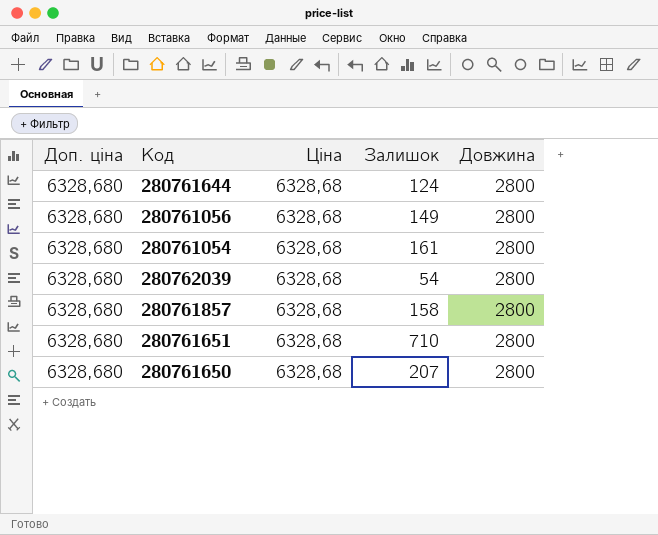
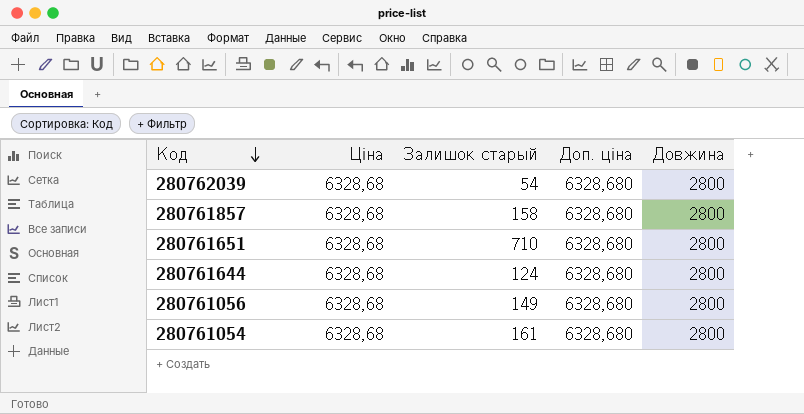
row order: none -> Код descending
column name: Залишок -> Залишок старый
column Доп. ціна | position: 1 -> 4
row 280761650: 6328,680 | 6328,68 | 207 | 2800 -> none

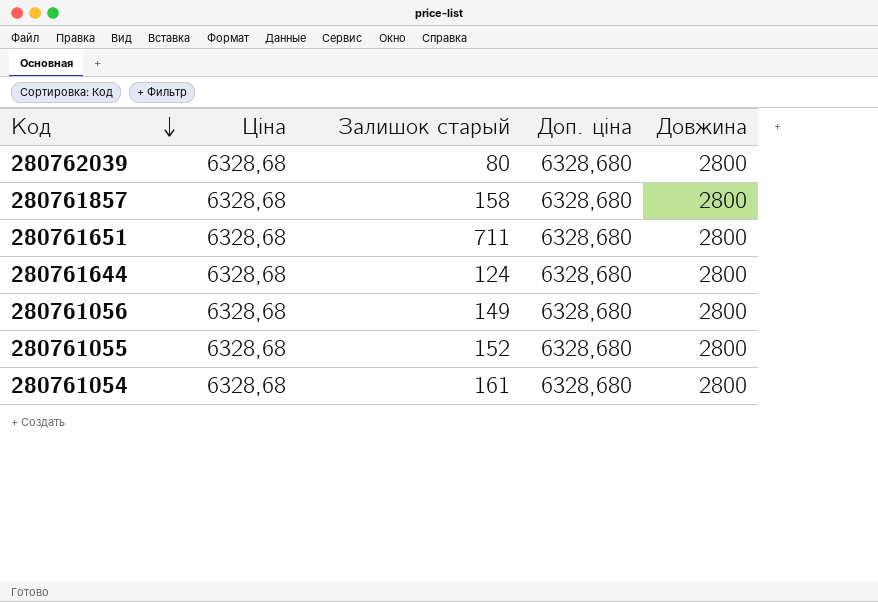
280762039 | Залишок старый: 54 -> 80
280761651 | Залишок старый: 710 -> 711
row 280761055: none -> 6328,68 | 152 | 6328,680 | 2800

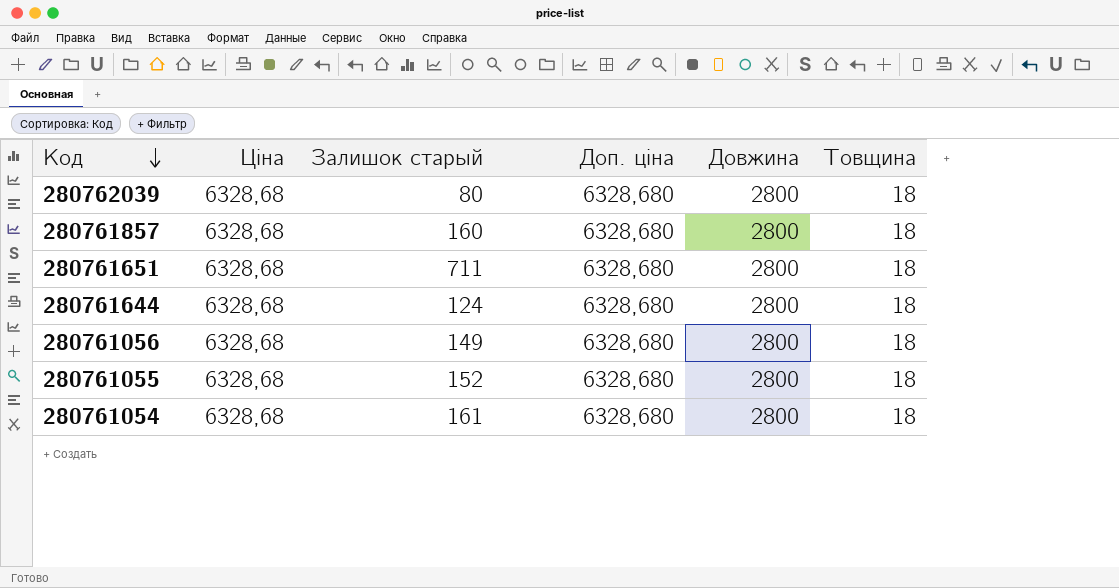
column Товщина | position: none -> 6
280761857 | Залишок старый: 158 -> 160

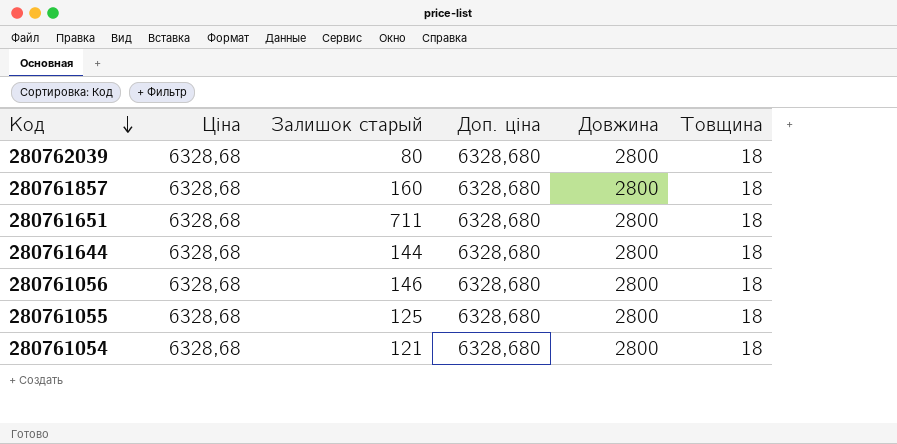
280761644 | Залишок старый: 124 -> 144
280761056 | Залишок старый: 149 -> 146
280761055 | Залишок старый: 152 -> 125
280761054 | Залишок старый: 161 -> 121

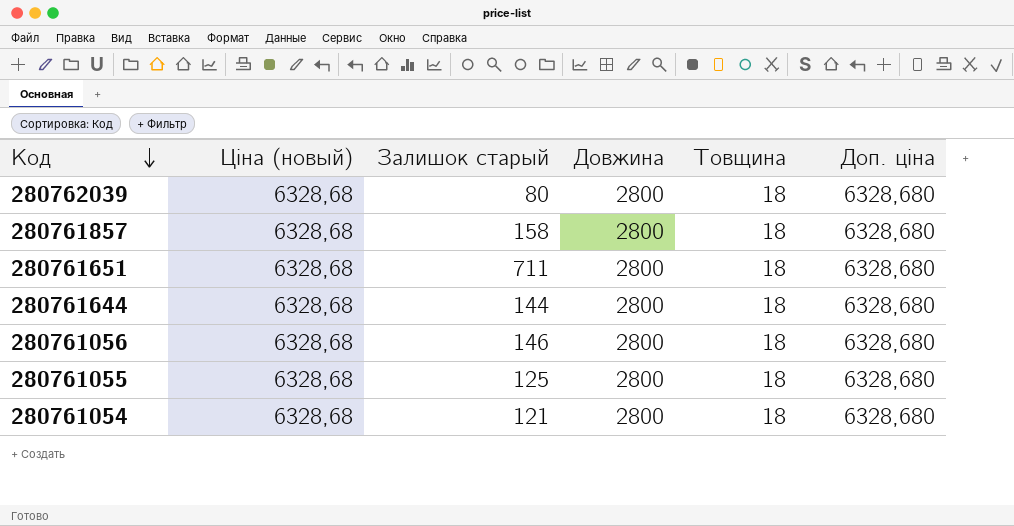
column name: Ціна -> Ціна (новый)
column Доп. ціна | position: 4 -> 6
280761857 | Залишок старый: 160 -> 158

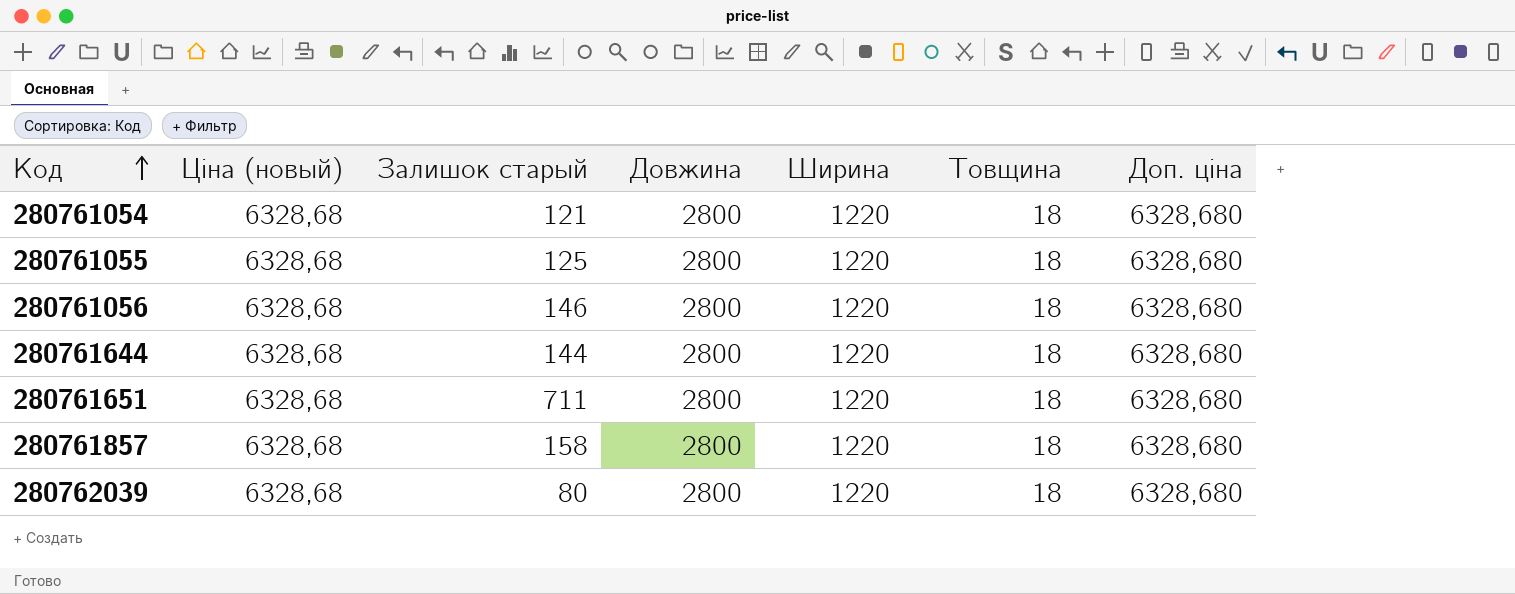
row order: Код descending -> Код ascending
column Ширина | position: none -> 5

